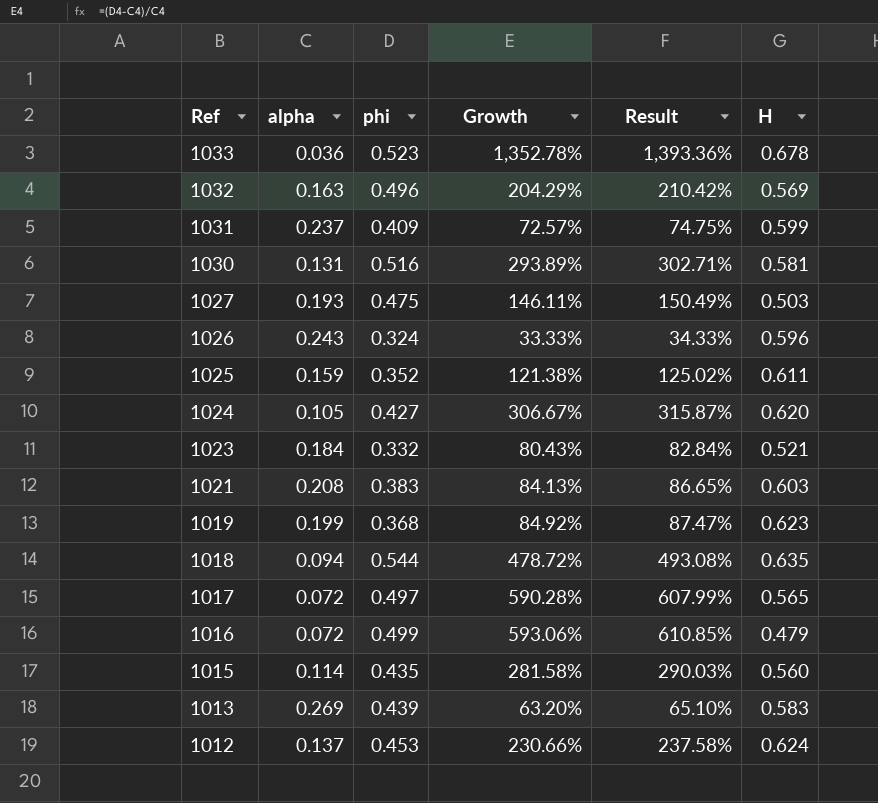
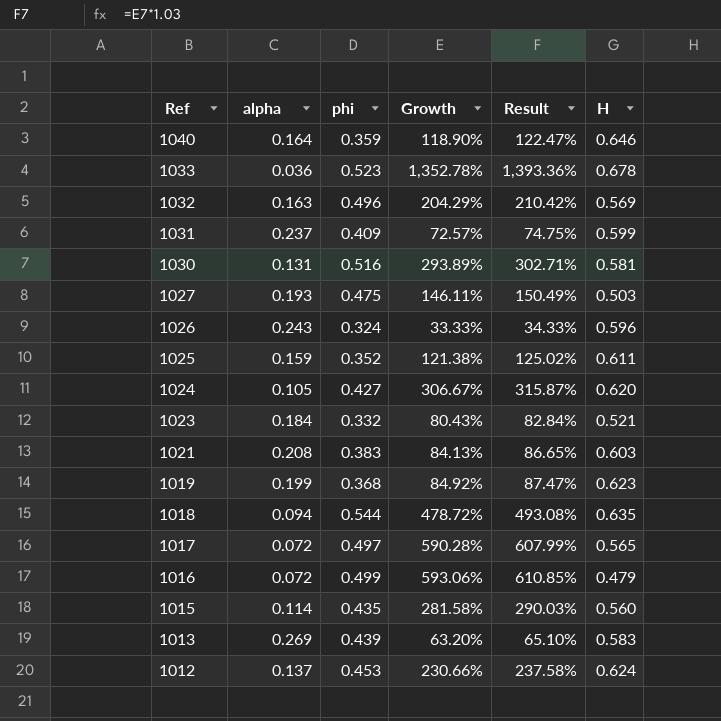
row 1040: none -> 0.164 | 0.359 | 118.90% | 122.47% | 0.646

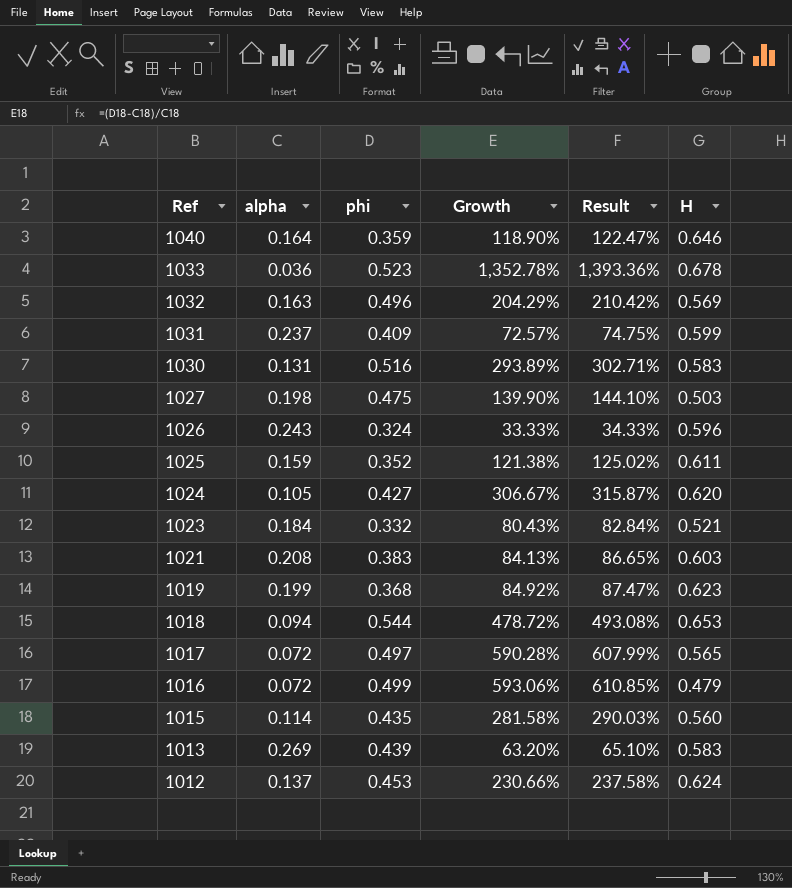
1030 | H: 0.581 -> 0.583
1027 | alpha: 0.193 -> 0.198
1027 | Growth: 146.11% -> 139.90%
1027 | Result: 150.49% -> 144.10%
1018 | H: 0.635 -> 0.653

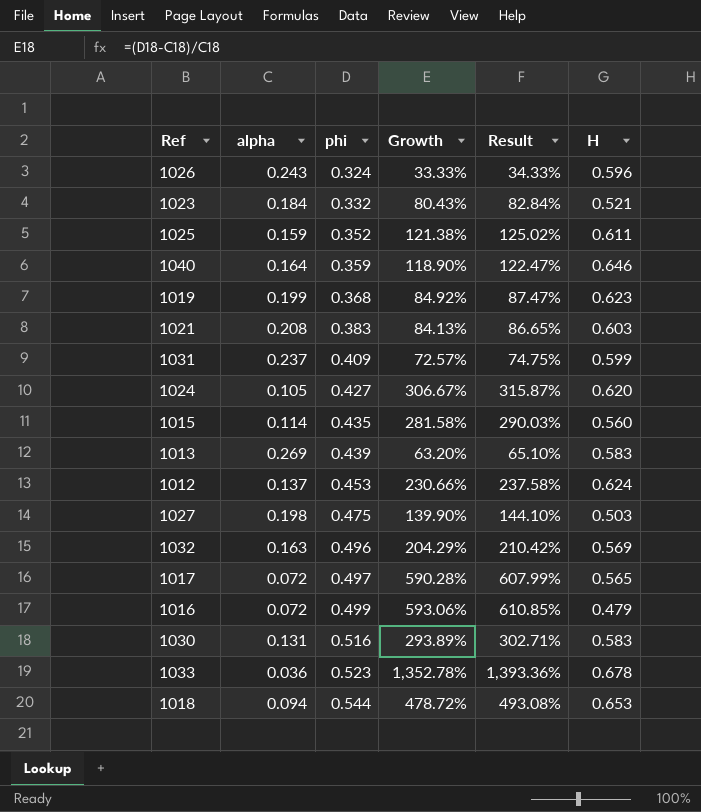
row order: Ref descending -> phi ascending

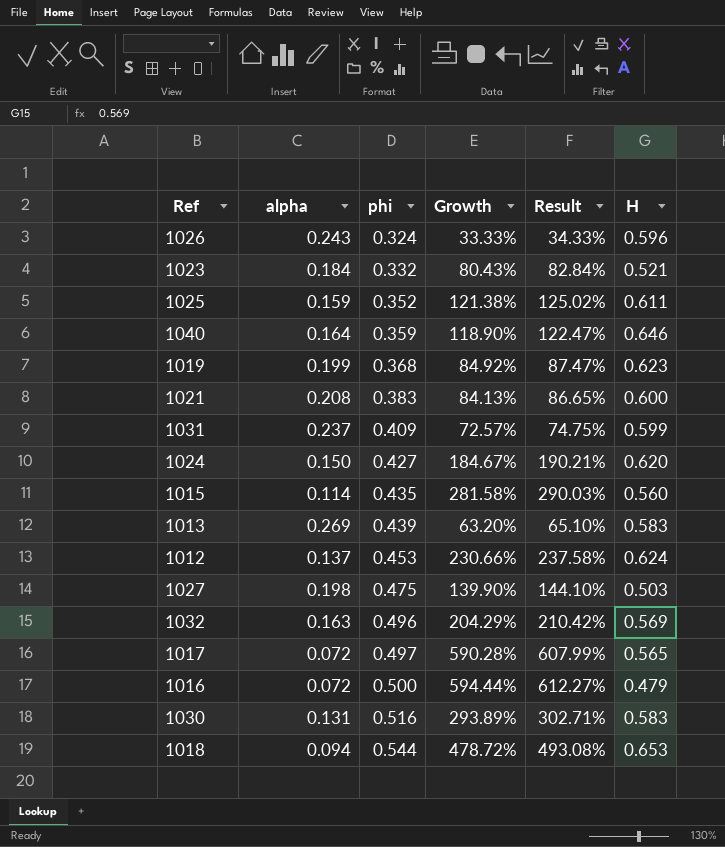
row 1033: 0.036 | 0.523 | 1,352.78% | 1,393.36% | 0.678 -> none
1021 | H: 0.603 -> 0.600
1024 | alpha: 0.105 -> 0.150
1024 | Growth: 306.67% -> 184.67%
1024 | Result: 315.87% -> 190.21%
1016 | phi: 0.499 -> 0.500
1016 | Growth: 593.06% -> 594.44%
1016 | Result: 610.85% -> 612.27%

